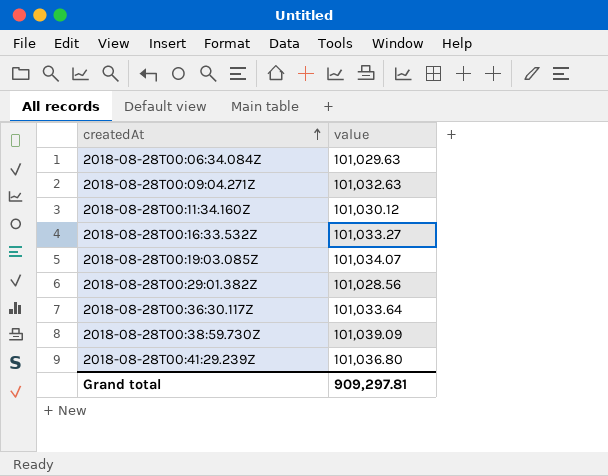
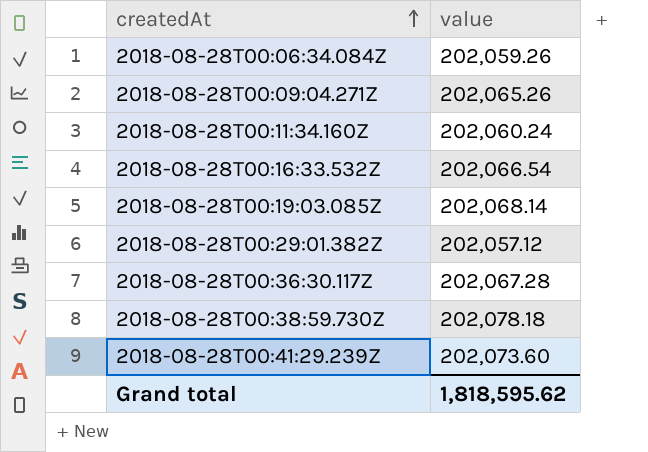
2018-08-28T00:06:34.084Z | value: 101,029.63 -> 202,059.26
2018-08-28T00:09:04.271Z | value: 101,032.63 -> 202,065.26
2018-08-28T00:11:34.160Z | value: 101,030.12 -> 202,060.24
2018-08-28T00:16:33.532Z | value: 101,033.27 -> 202,066.54
2018-08-28T00:19:03.085Z | value: 101,034.07 -> 202,068.14
2018-08-28T00:29:01.382Z | value: 101,028.56 -> 202,057.12
2018-08-28T00:36:30.117Z | value: 101,033.64 -> 202,067.28
2018-08-28T00:38:59.730Z | value: 101,039.09 -> 202,078.18
2018-08-28T00:41:29.239Z | value: 101,036.80 -> 202,073.60
Grand total | value: 909,297.81 -> 1,818,595.62

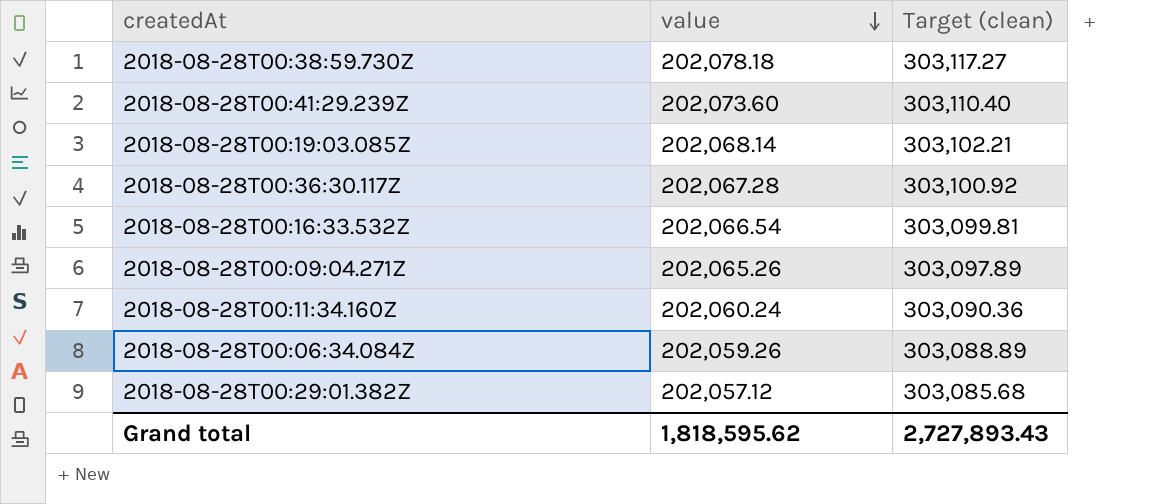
row order: createdAt ascending -> value descending
column Target (clean) | formula: none -> [value] * 1.5

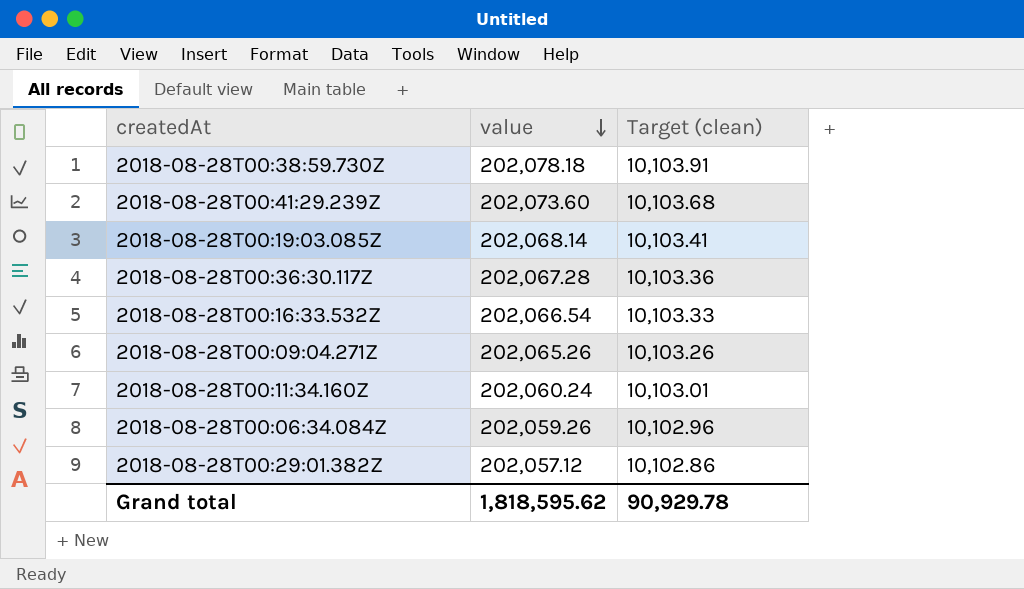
column Target (clean) | formula: [value] * 1.5 -> [value] * 0.05
Grand total | Target (clean): 2,727,893.43 -> 90,929.78

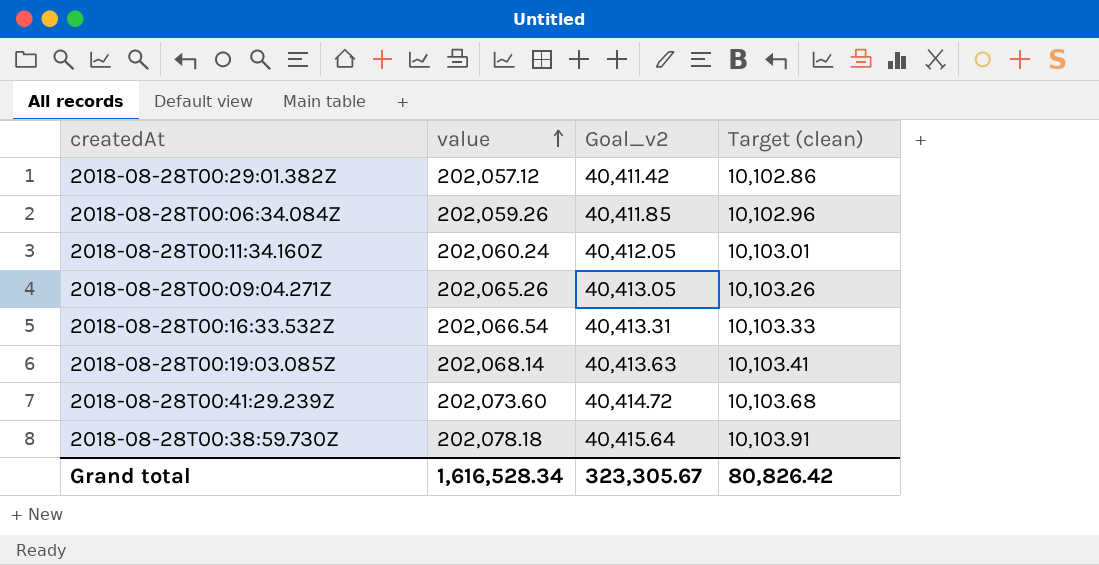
row order: value descending -> value ascending
column Goal_v2 | formula: none -> [value] * 0.2
row 2018-08-28T00:36:30.117Z: 202,067.28 | 10,103.36 -> none
Grand total | value: 1,818,595.62 -> 1,616,528.34
Grand total | Target (clean): 90,929.78 -> 80,826.42

